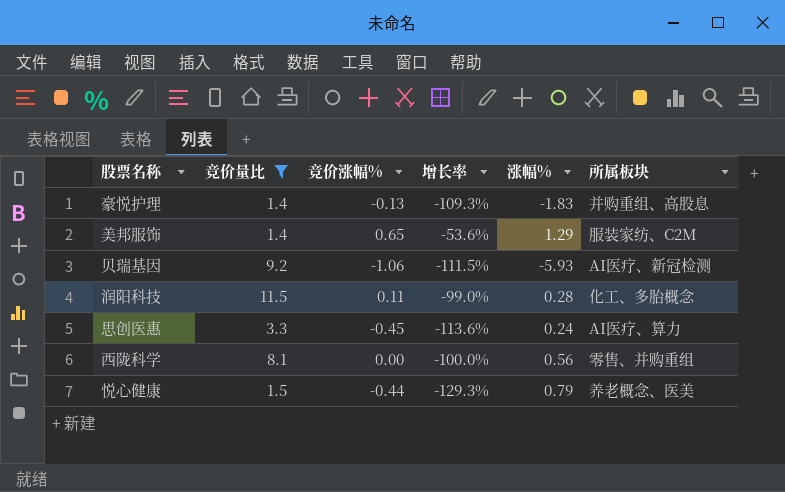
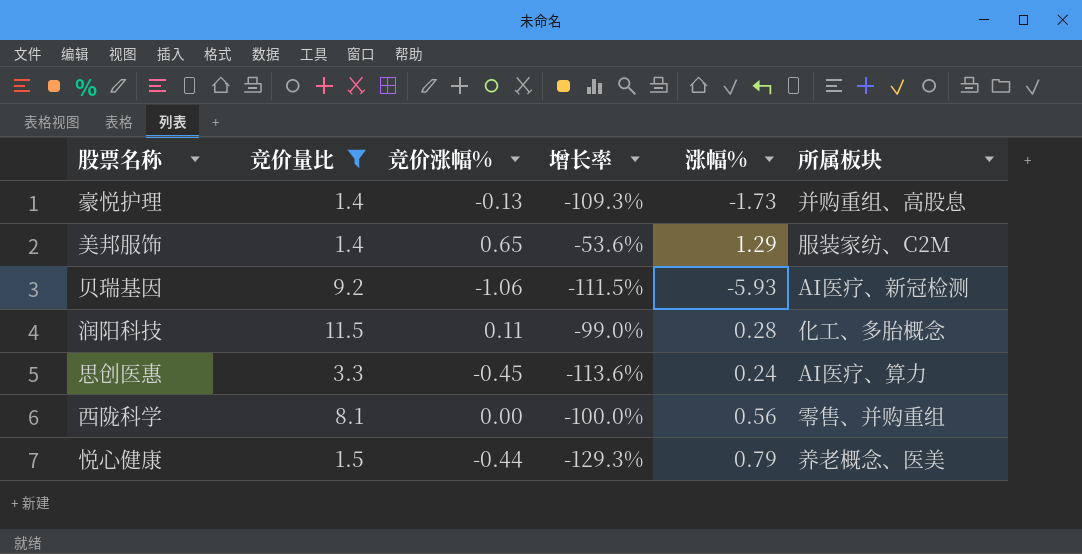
豪悦护理 | 涨幅%: -1.83 -> -1.73

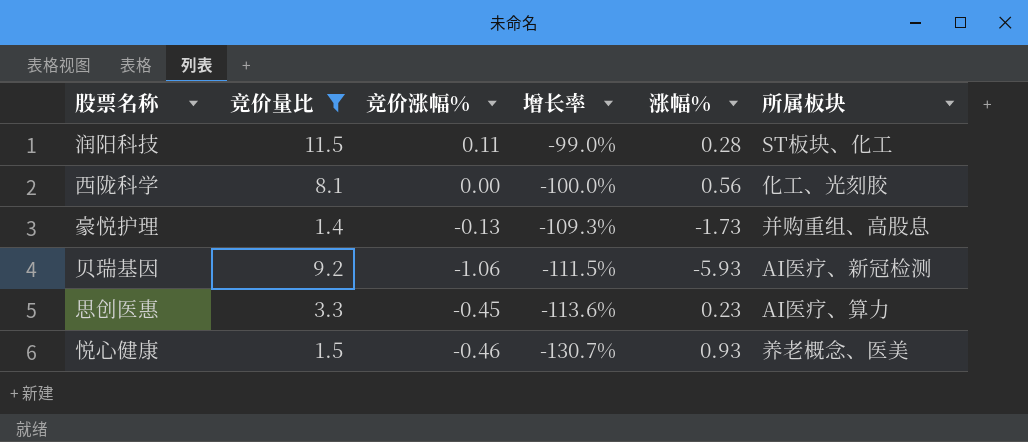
row order: none -> 增长率 descending
row 美邦服饰: 1.4 | 0.65 | -53.6% | 1.29 | 服装家纺、C2M -> none
润阳科技 | 所属板块: 化工、多胎概念 -> ST板块、化工
西陇科学 | 所属板块: 零售、并购重组 -> 化工、光刻胶
思创医惠 | 涨幅%: 0.24 -> 0.23
悦心健康 | 竞价涨幅%: -0.44 -> -0.46
悦心健康 | 增长率: -129.3% -> -130.7%
悦心健康 | 涨幅%: 0.79 -> 0.93

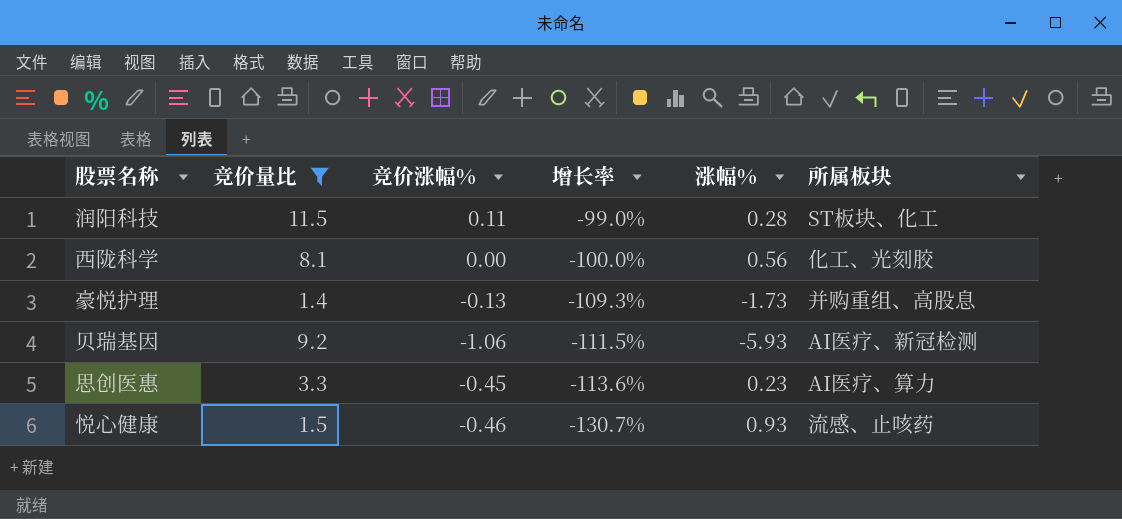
悦心健康 | 所属板块: 养老概念、医美 -> 流感、止咳药

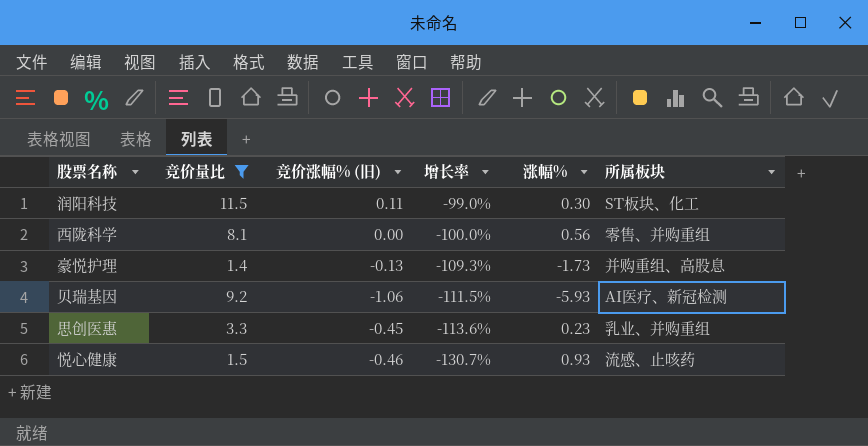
column name: 竞价涨幅% -> 竞价涨幅% (旧)
润阳科技 | 涨幅%: 0.28 -> 0.30
西陇科学 | 所属板块: 化工、光刻胶 -> 零售、并购重组
思创医惠 | 所属板块: AI医疗、算力 -> 乳业、并购重组

